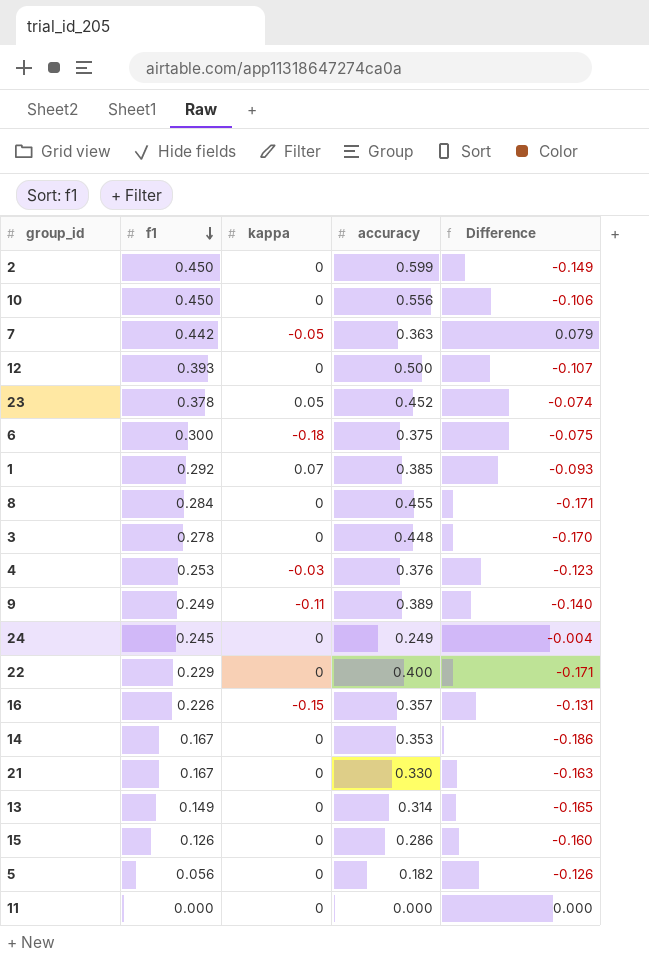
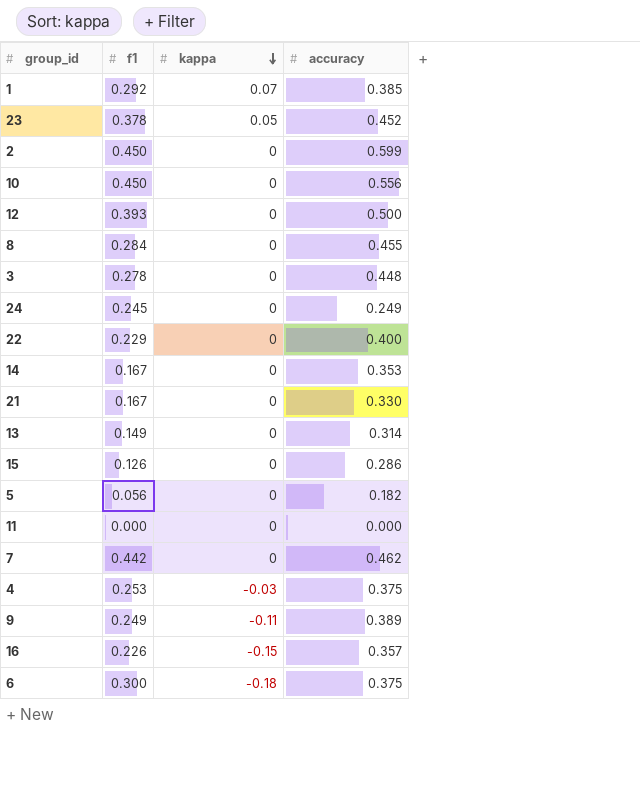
row order: f1 descending -> kappa descending
column Difference | formula: [f1] - [accuracy] -> none
7 | kappa: -0.05 -> 0
7 | accuracy: 0.363 -> 0.462
4 | accuracy: 0.376 -> 0.375

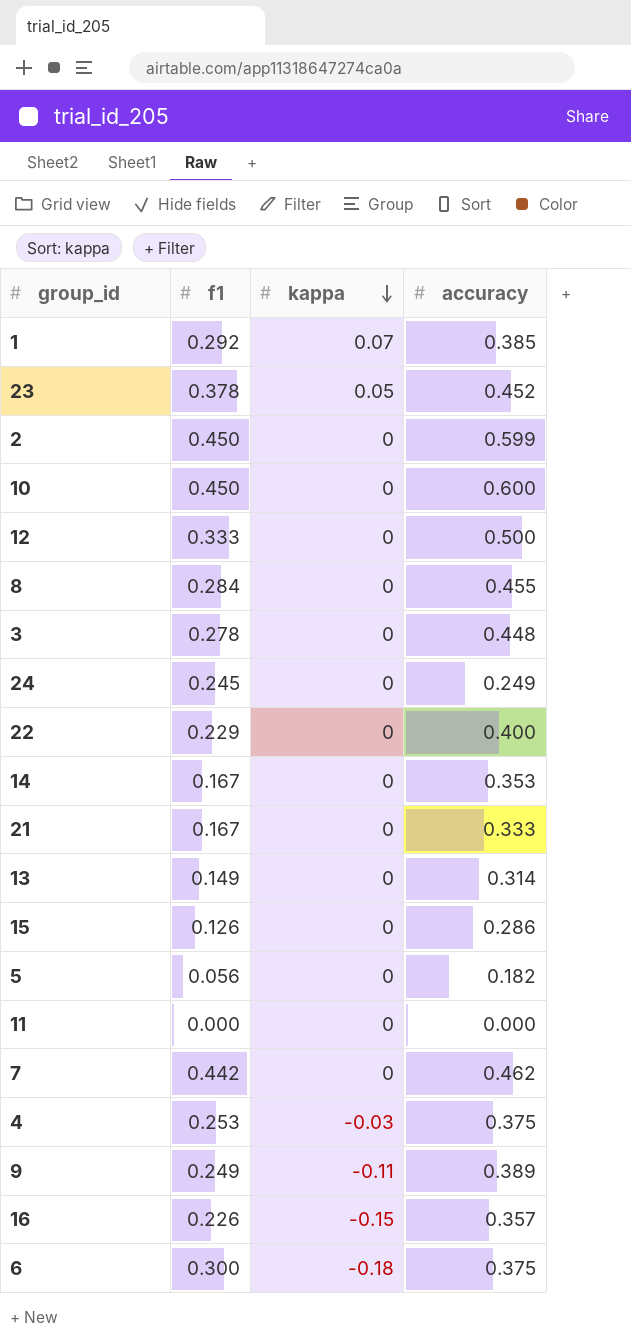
10 | accuracy: 0.556 -> 0.600
12 | f1: 0.393 -> 0.333
21 | accuracy: 0.330 -> 0.333

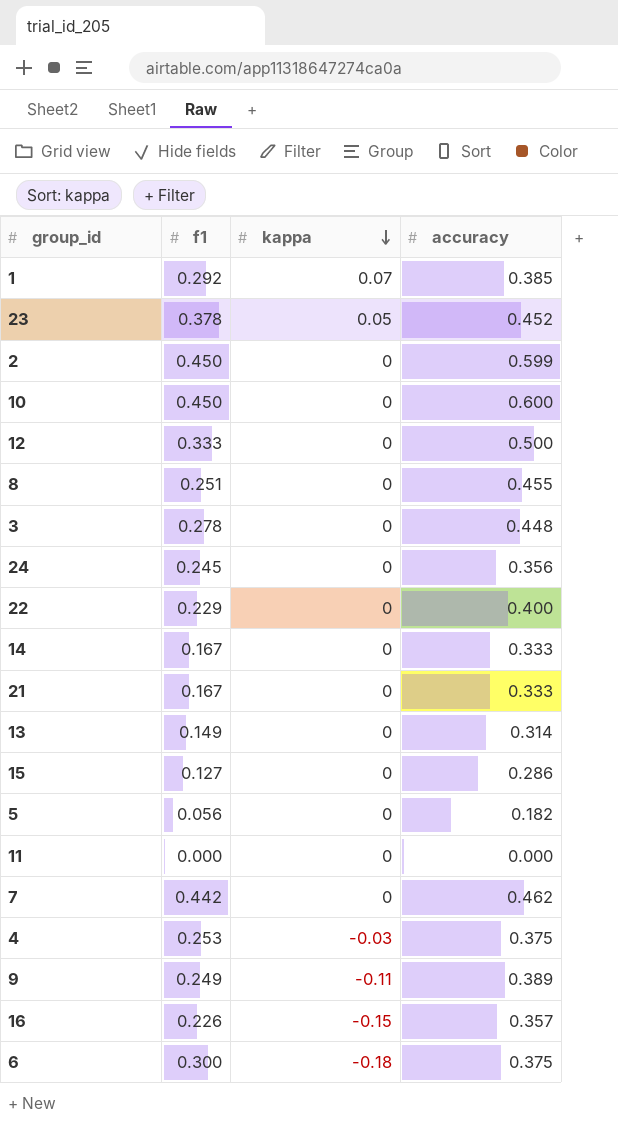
8 | f1: 0.284 -> 0.251
24 | accuracy: 0.249 -> 0.356
14 | accuracy: 0.353 -> 0.333
15 | f1: 0.126 -> 0.127

